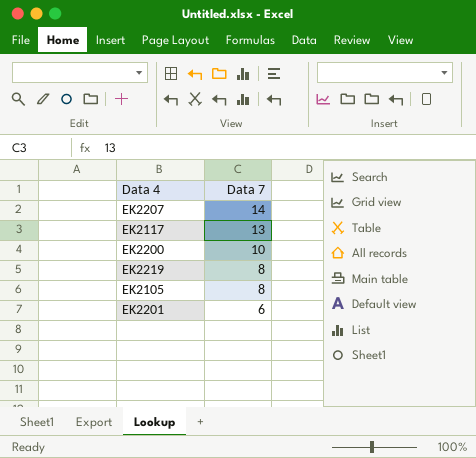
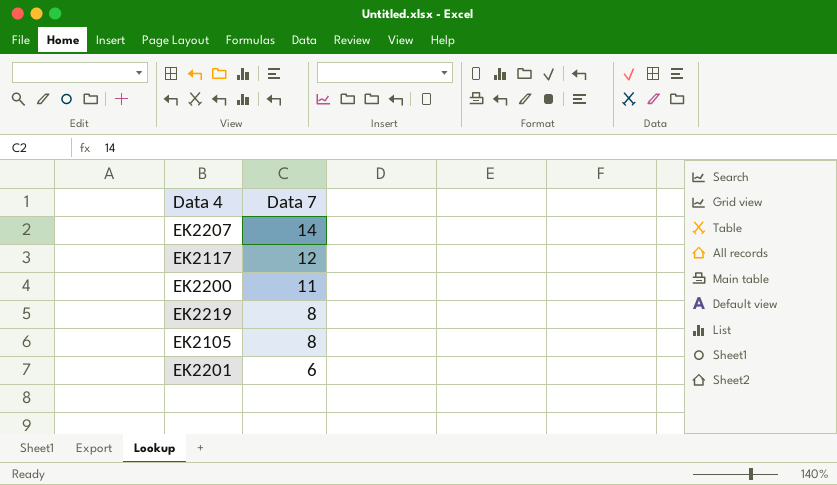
EK2117 | Data 7: 13 -> 12
EK2200 | Data 7: 10 -> 11

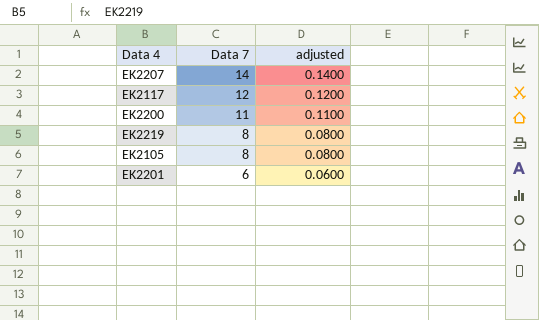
column adjusted | formula: none -> [Data 7] * 0.01

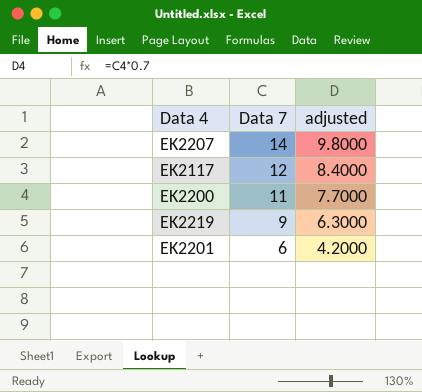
column adjusted | formula: [Data 7] * 0.01 -> [Data 7] * 0.7
row EK2105: 8 | 0.0800 -> none
EK2219 | Data 7: 8 -> 9

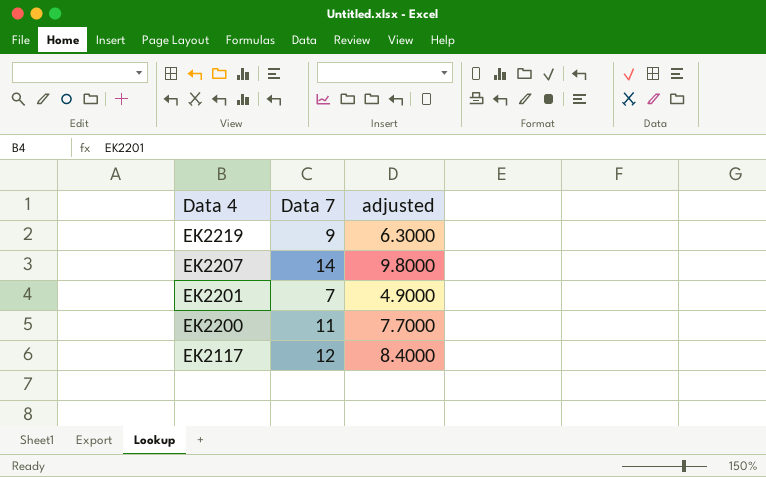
row order: Data 7 descending -> Data 4 descending
EK2201 | Data 7: 6 -> 7
EK2201 | adjusted: 4.2000 -> 4.9000

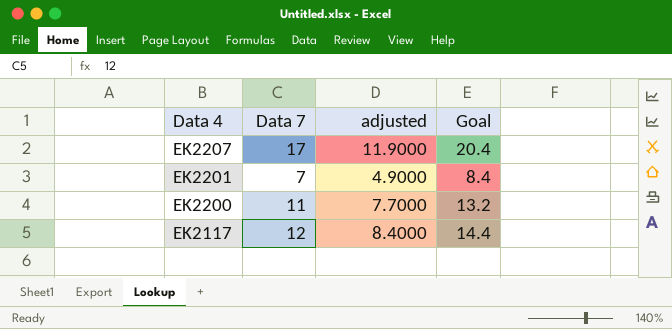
column Goal | formula: none -> [Data 7] * 1.2
row EK2219: 9 | 6.3000 -> none
EK2207 | Data 7: 14 -> 17
EK2207 | adjusted: 9.8000 -> 11.9000

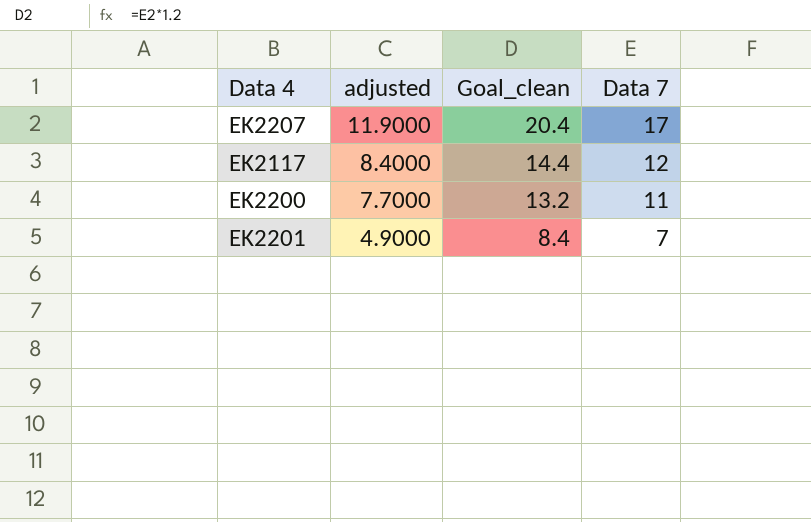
row order: Data 4 descending -> adjusted descending
column name: Goal -> Goal_clean
column Data 7 | position: 2 -> 4

